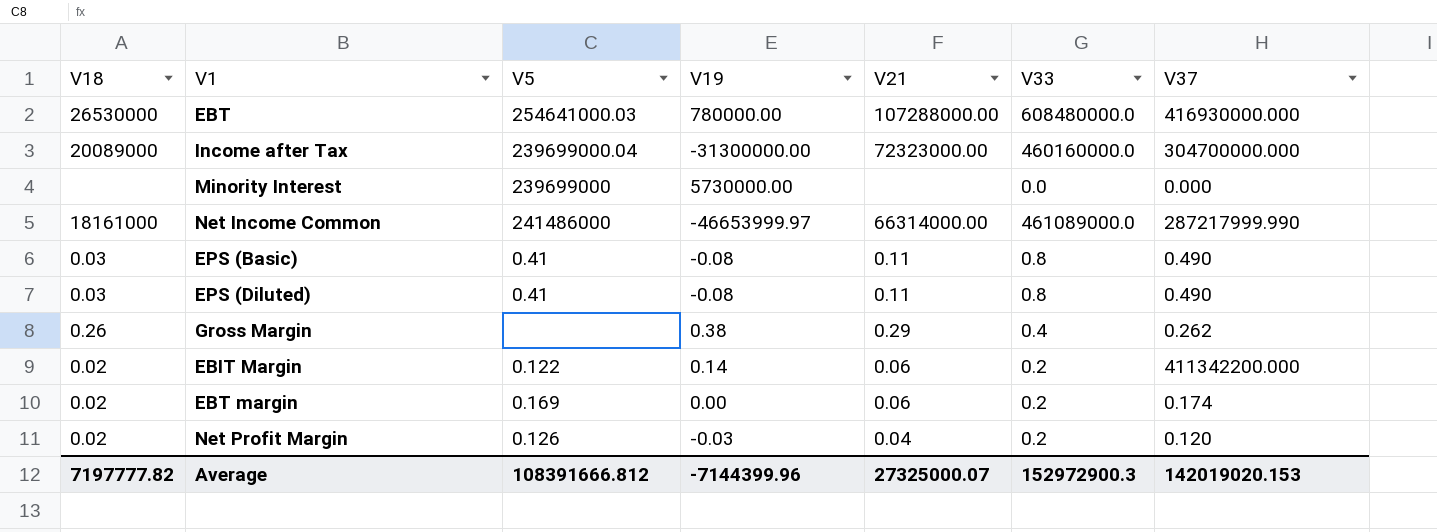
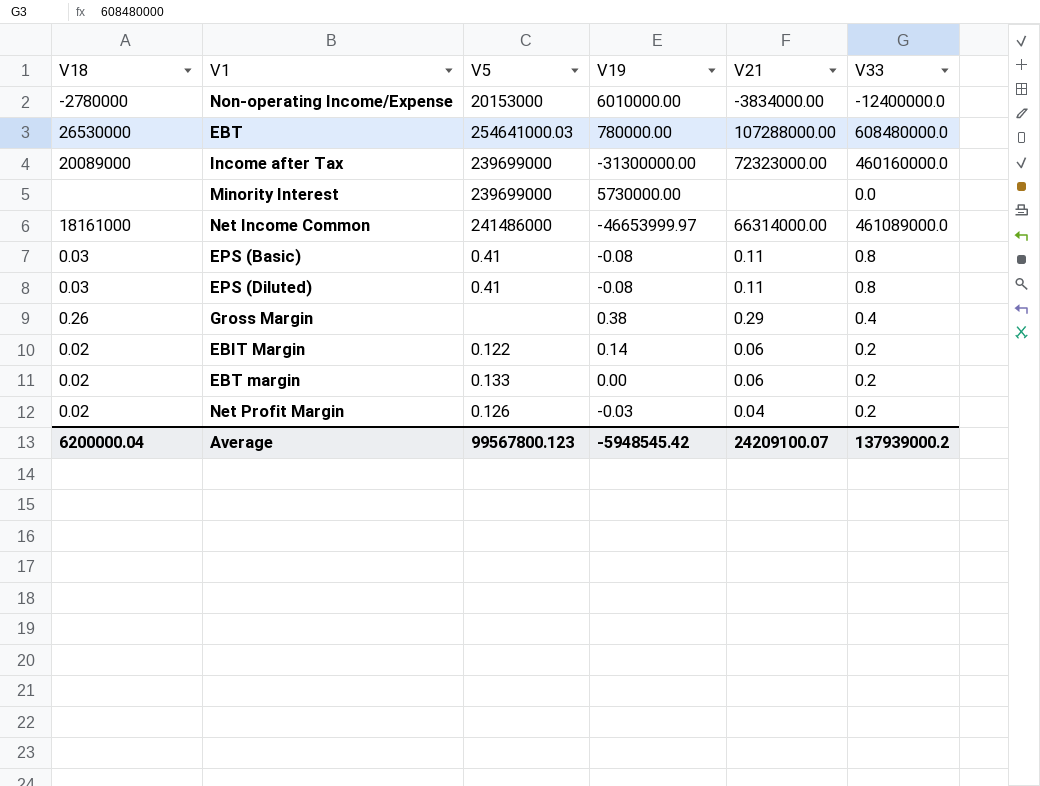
column V37 | position: 7 -> none
row Non-operating Income/Expense: none -> -2780000 | 20153000 | 6010000.00 | -3834000.00 | -12400000.0
Income after Tax | V5: 239699000.04 -> 239699000
EBT margin | V5: 0.169 -> 0.133
Average | V18: 7197777.82 -> 6200000.04
Average | V5: 108391666.812 -> 99567800.123
Average | V19: -7144399.96 -> -5948545.42
Average | V21: 27325000.07 -> 24209100.07
Average | V33: 152972900.3 -> 137939000.2

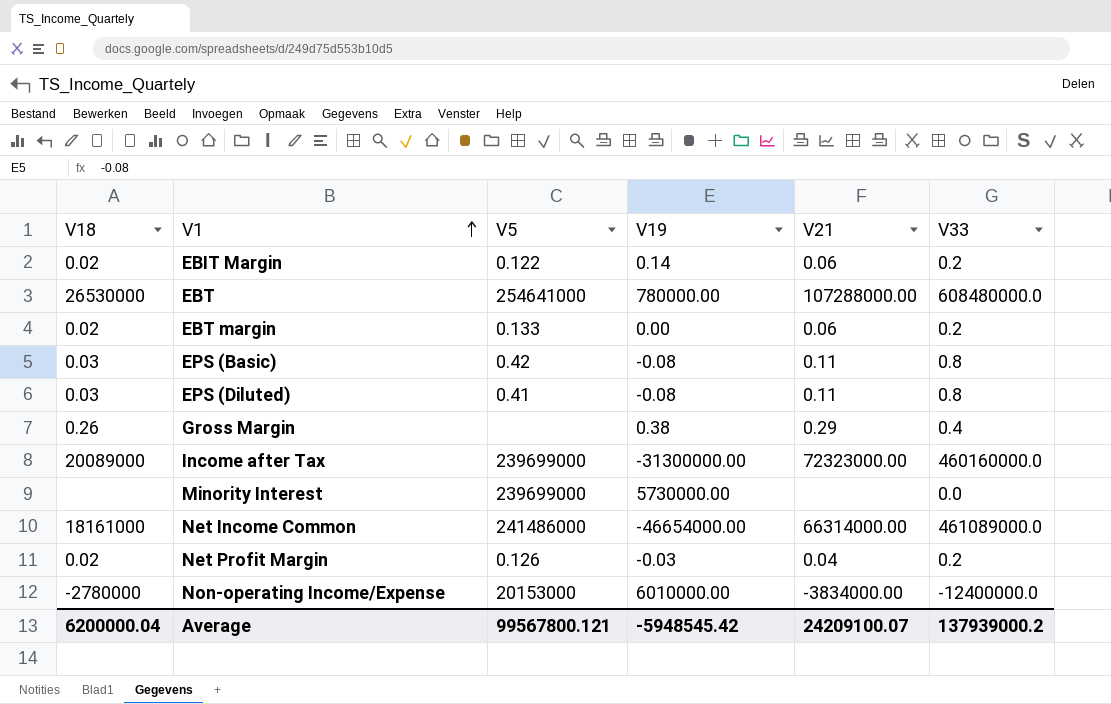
row order: none -> V1 ascending
EBT | V5: 254641000.03 -> 254641000
EPS (Basic) | V5: 0.41 -> 0.42
Net Income Common | V19: -46653999.97 -> -46654000.00
Average | V5: 99567800.123 -> 99567800.121

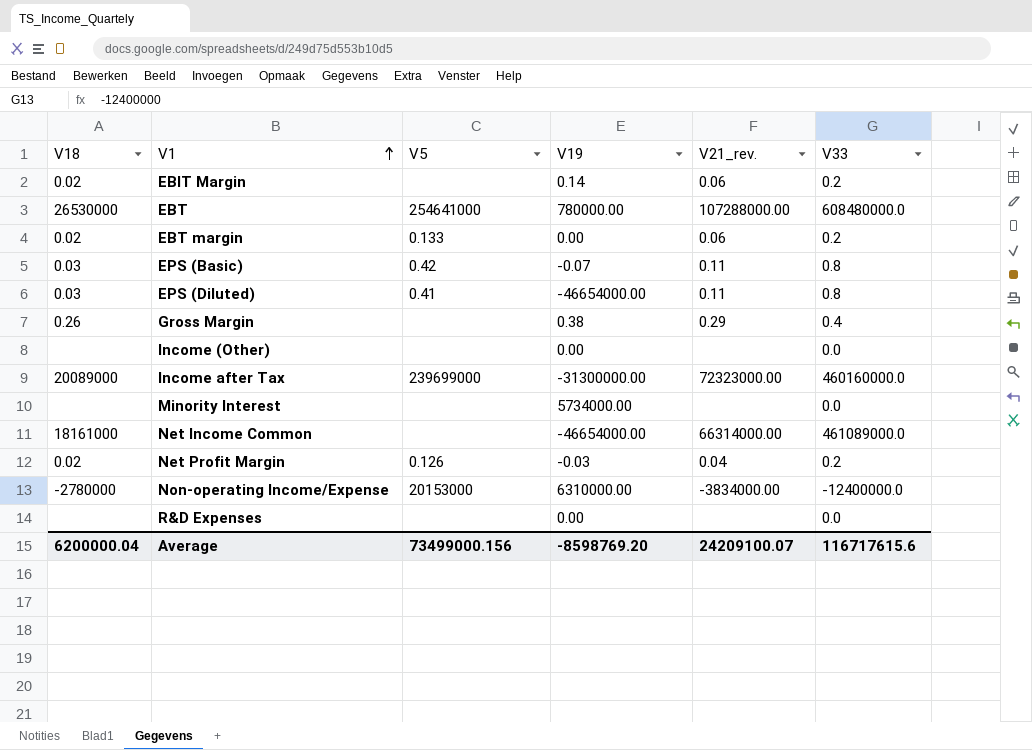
column name: V21 -> V21_rev.
EBIT Margin | V5: 0.122 -> none
EPS (Basic) | V19: -0.08 -> -0.07
EPS (Diluted) | V19: -0.08 -> -46654000.00
row Income (Other): none -> none | none | 0.00 | none | 0.0
Minority Interest | V5: 239699000 -> none
Minority Interest | V19: 5730000.00 -> 5734000.00
Net Income Common | V5: 241486000 -> none
Non-operating Income/Expense | V19: 6010000.00 -> 6310000.00
row R&D Expenses: none -> none | none | 0.00 | none | 0.0
Average | V5: 99567800.121 -> 73499000.156
Average | V19: -5948545.42 -> -8598769.20
Average | V33: 137939000.2 -> 116717615.6

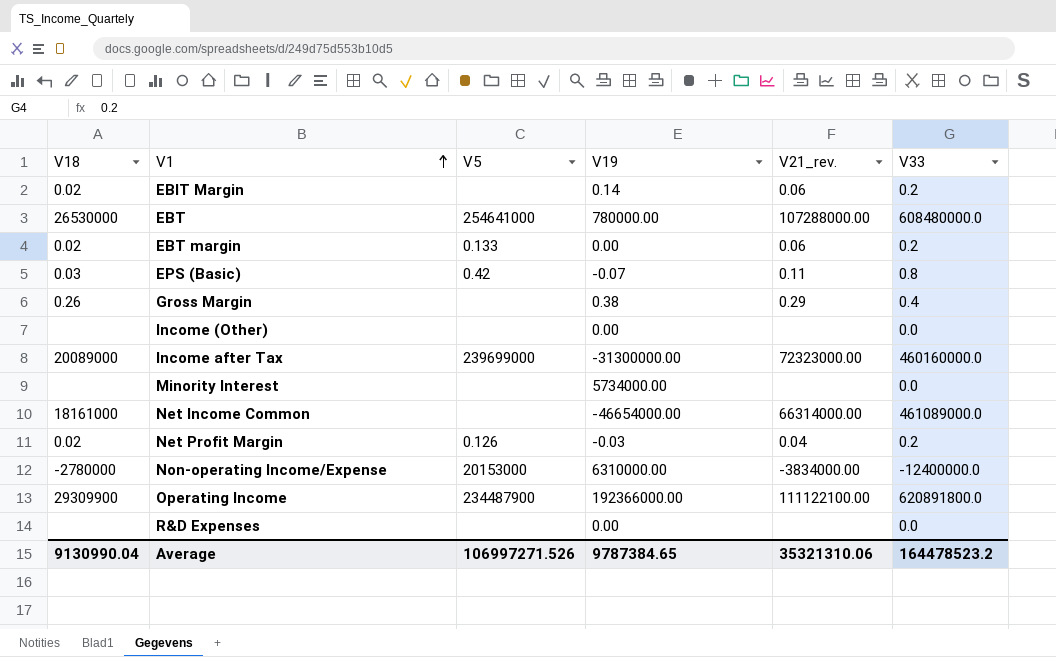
row EPS (Diluted): 0.03 | 0.41 | -46654000.00 | 0.11 | 0.8 -> none
row Operating Income: none -> 29309900 | 234487900 | 192366000.00 | 111122100.00 | 620891800.0
Average | V18: 6200000.04 -> 9130990.04
Average | V5: 73499000.156 -> 106997271.526
Average | V19: -8598769.20 -> 9787384.65
Average | V21_rev.: 24209100.07 -> 35321310.06
Average | V33: 116717615.6 -> 164478523.2

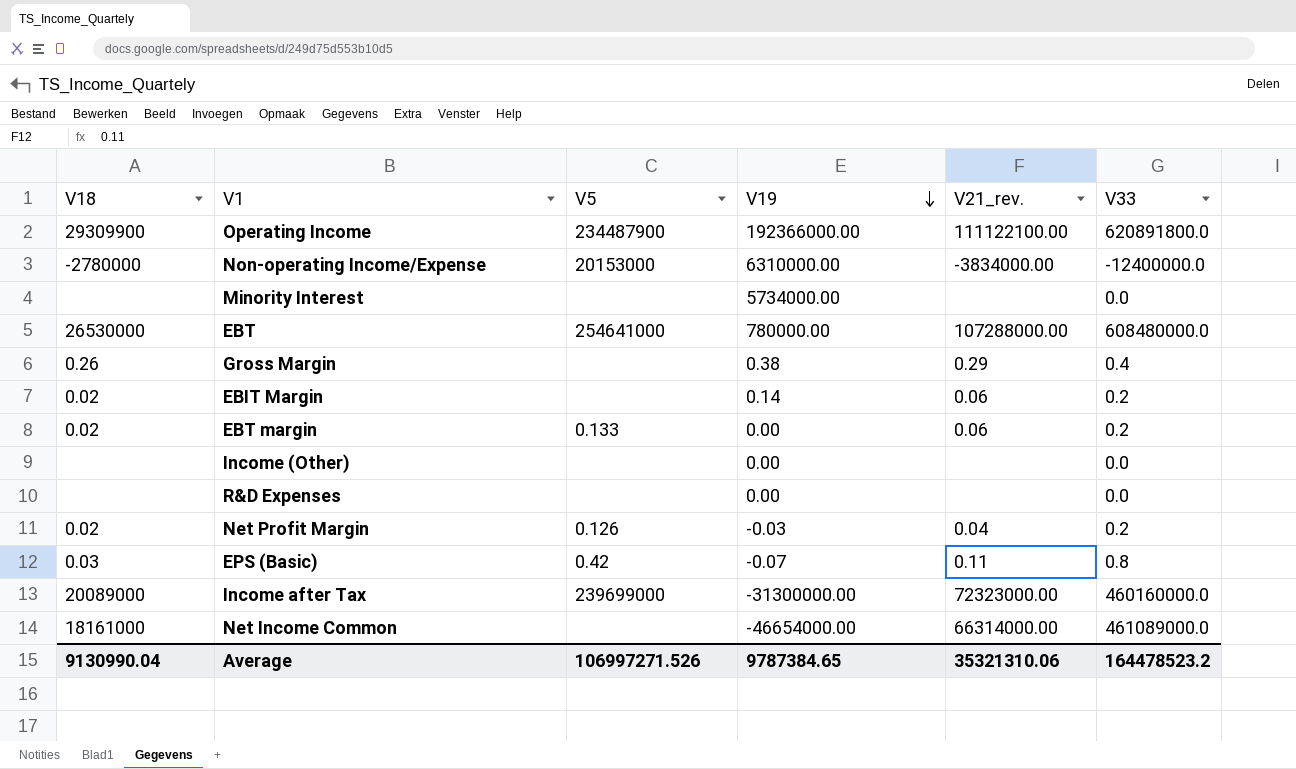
row order: V1 ascending -> V19 descending

